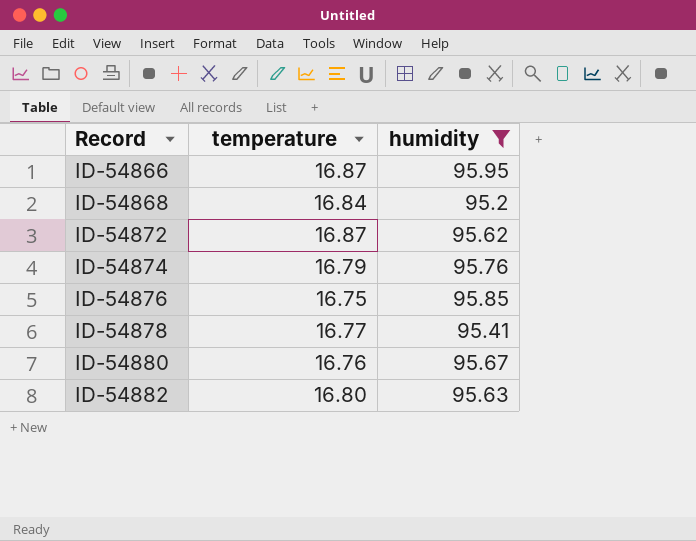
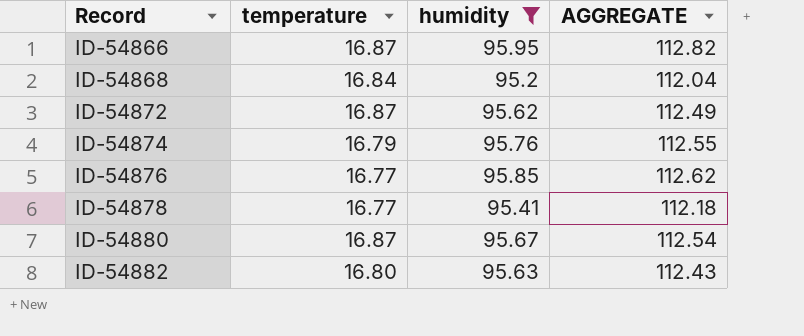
column AGGREGATE | formula: none -> [temperature] + [humidity]
ID-54876 | temperature: 16.75 -> 16.77
ID-54880 | temperature: 16.76 -> 16.87

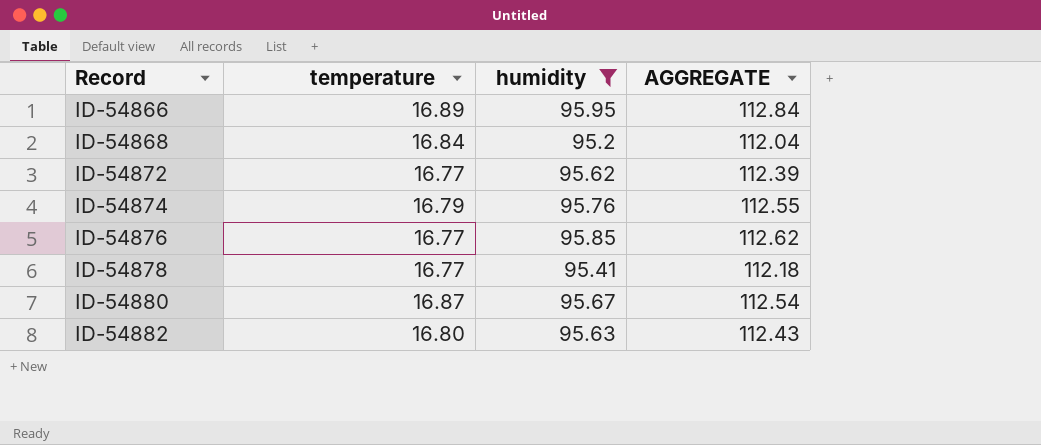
ID-54866 | temperature: 16.87 -> 16.89
ID-54866 | AGGREGATE: 112.82 -> 112.84
ID-54872 | temperature: 16.87 -> 16.77
ID-54872 | AGGREGATE: 112.49 -> 112.39

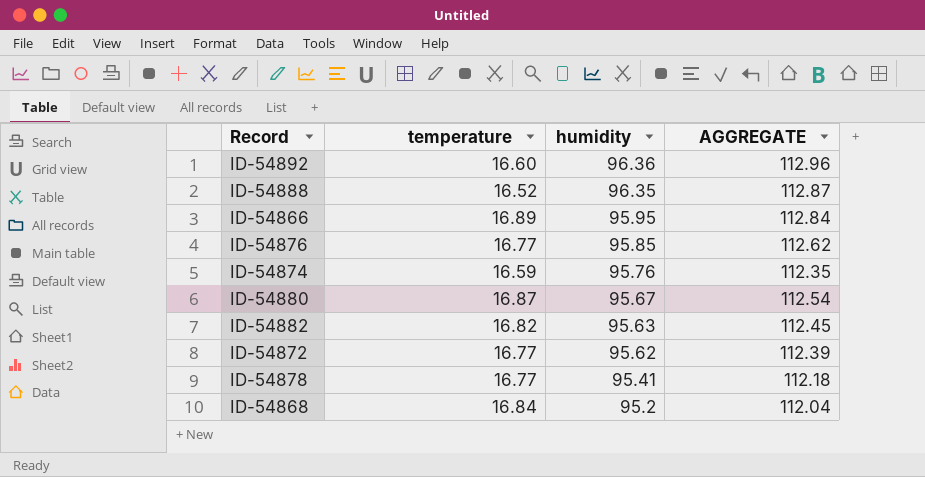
filter: humidity <= 95.95 -> none
row order: Record ascending -> humidity descending
ID-54874 | temperature: 16.79 -> 16.59
ID-54874 | AGGREGATE: 112.55 -> 112.35
ID-54882 | temperature: 16.80 -> 16.82
ID-54882 | AGGREGATE: 112.43 -> 112.45

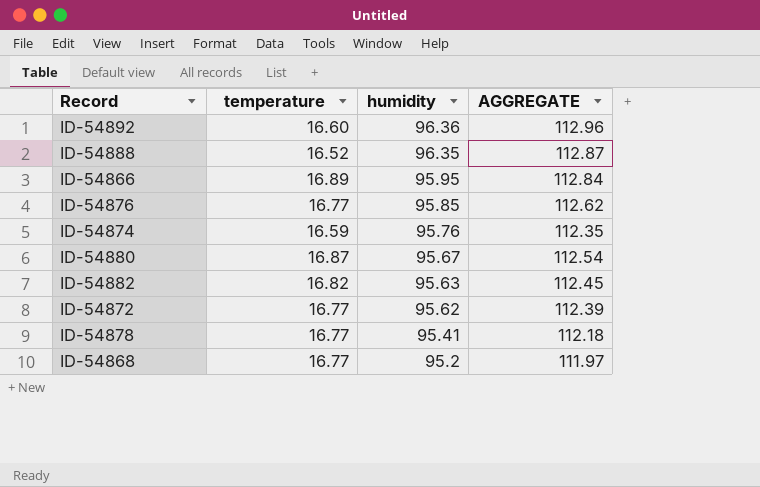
ID-54868 | temperature: 16.84 -> 16.77
ID-54868 | AGGREGATE: 112.04 -> 111.97

